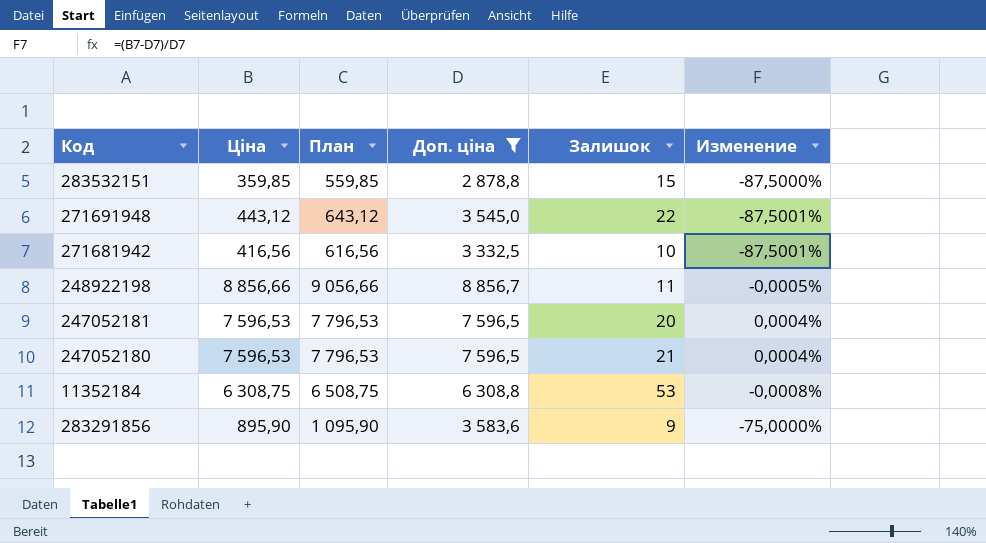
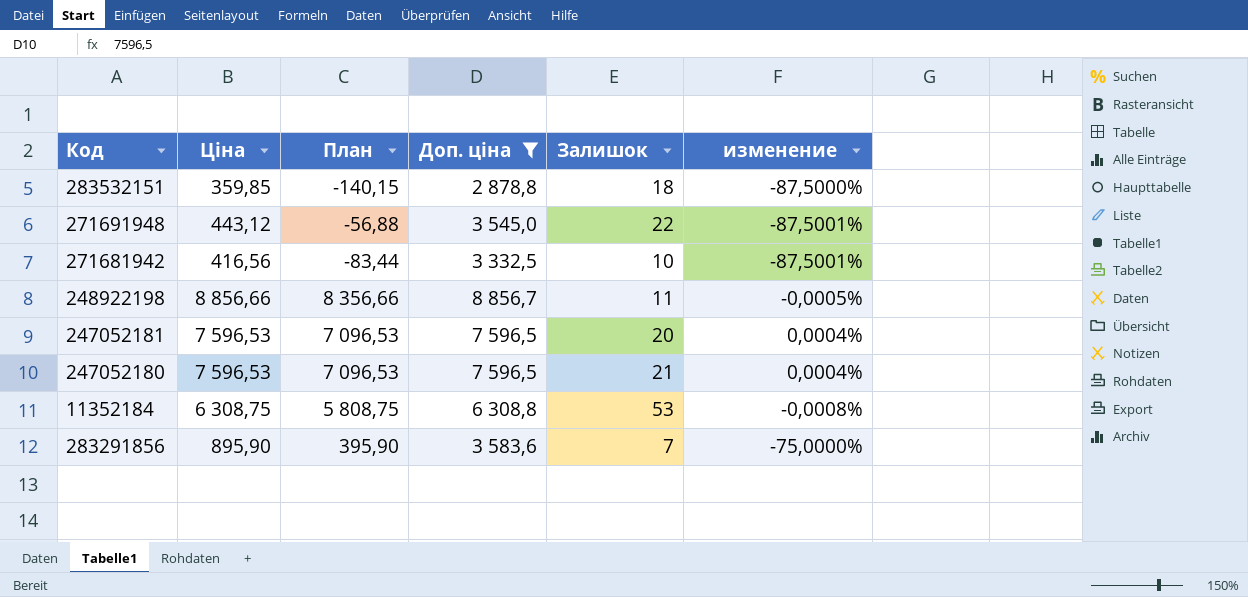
column План | formula: [Ціна] + 200 -> [Ціна] - 500
column name: Изменение -> изменение
283532151 | Залишок: 15 -> 18
283291856 | Залишок: 9 -> 7

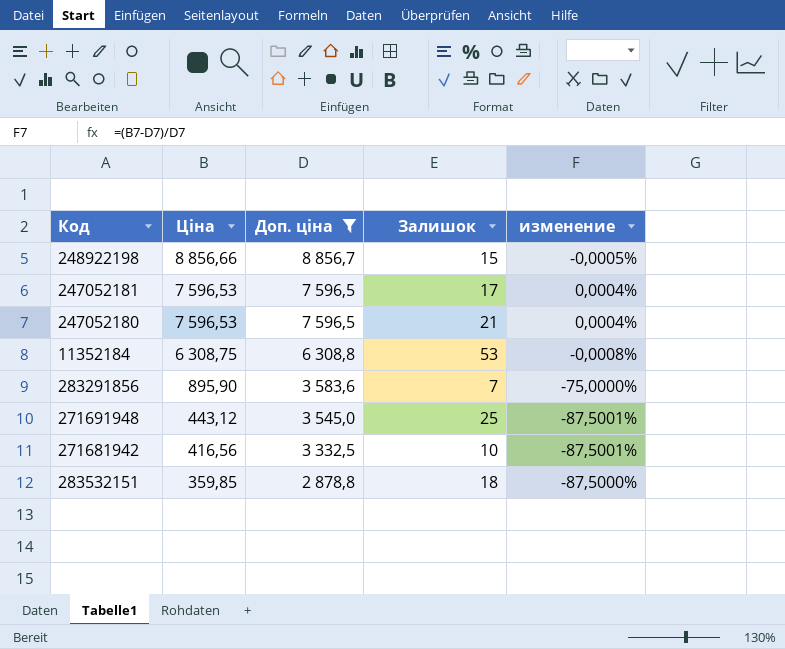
row order: none -> Ціна descending
column План | formula: [Ціна] - 500 -> none
248922198 | Залишок: 11 -> 15
247052181 | Залишок: 20 -> 17
271691948 | Залишок: 22 -> 25

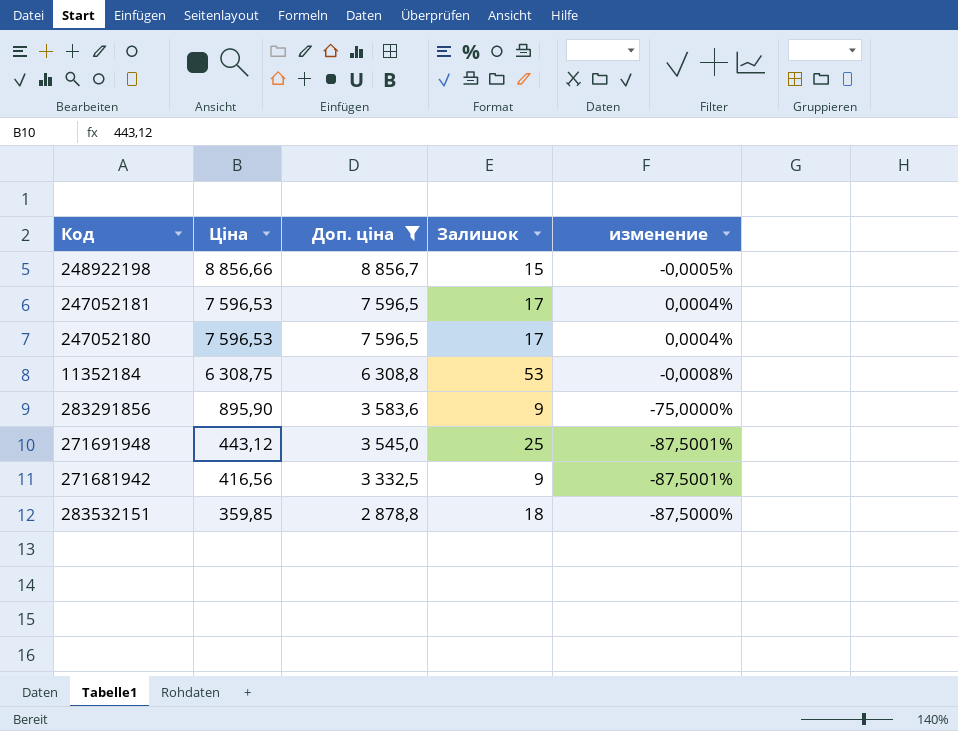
247052180 | Залишок: 21 -> 17
283291856 | Залишок: 7 -> 9
271681942 | Залишок: 10 -> 9

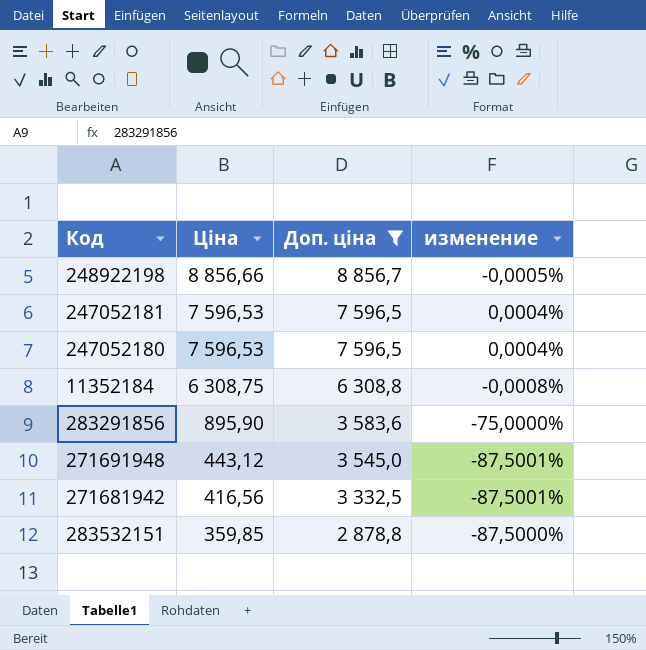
column Залишок | position: 4 -> none

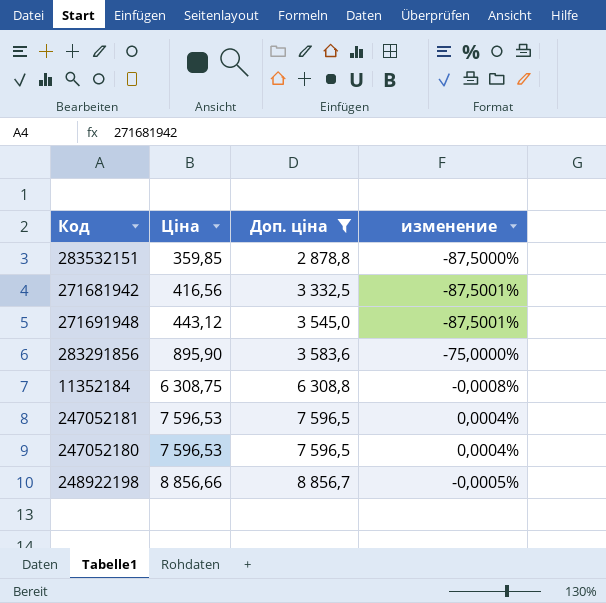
row order: Ціна descending -> Ціна ascending

